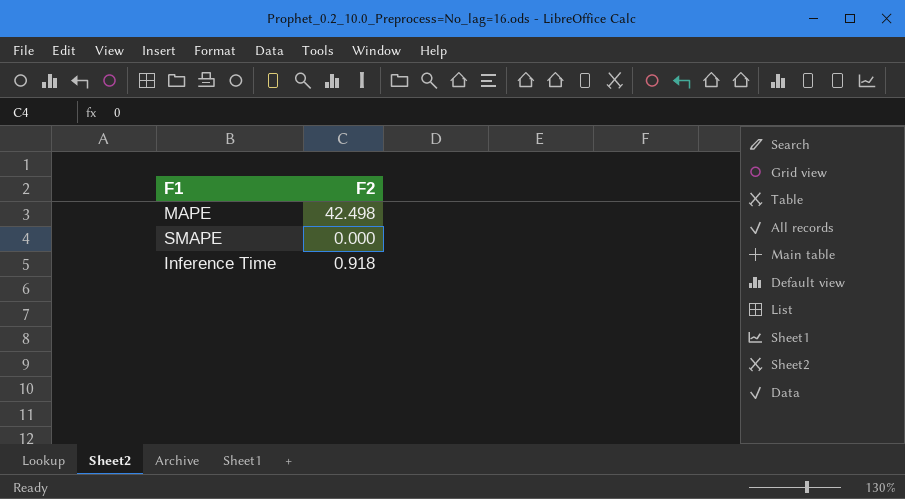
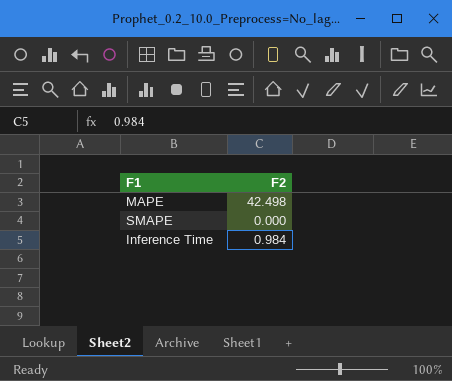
Inference Time | F2: 0.918 -> 0.984

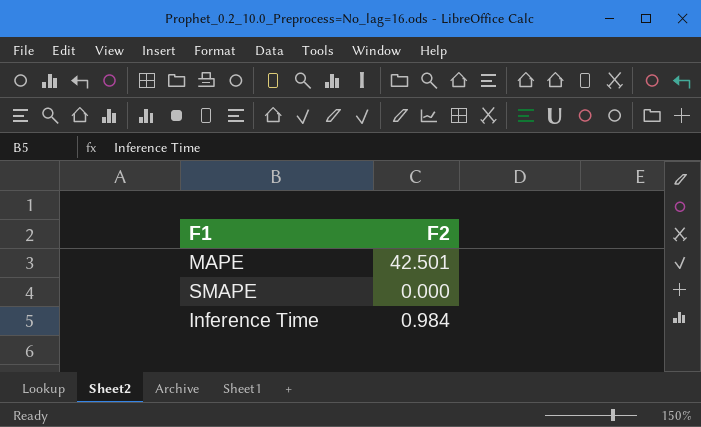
MAPE | F2: 42.498 -> 42.501

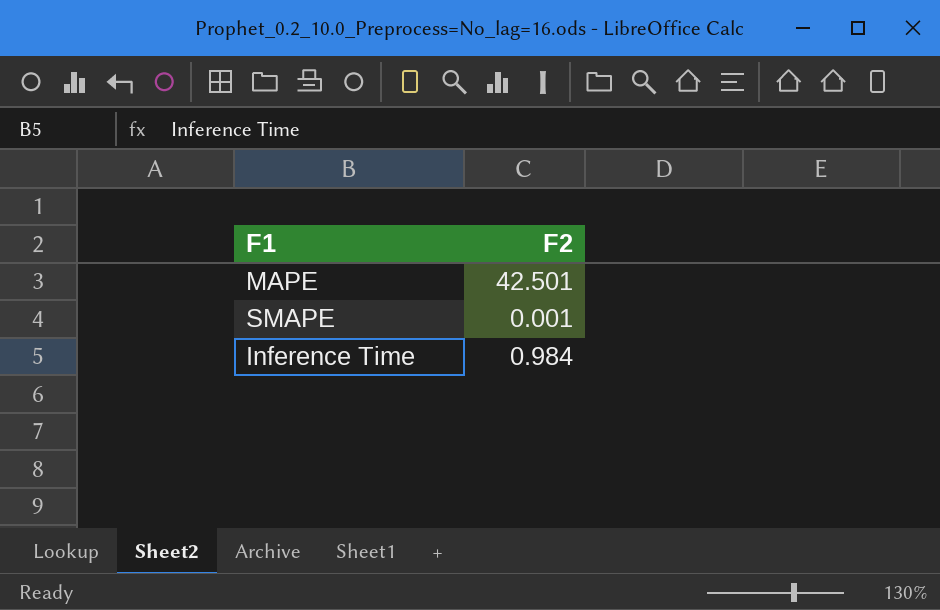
SMAPE | F2: 0.000 -> 0.001

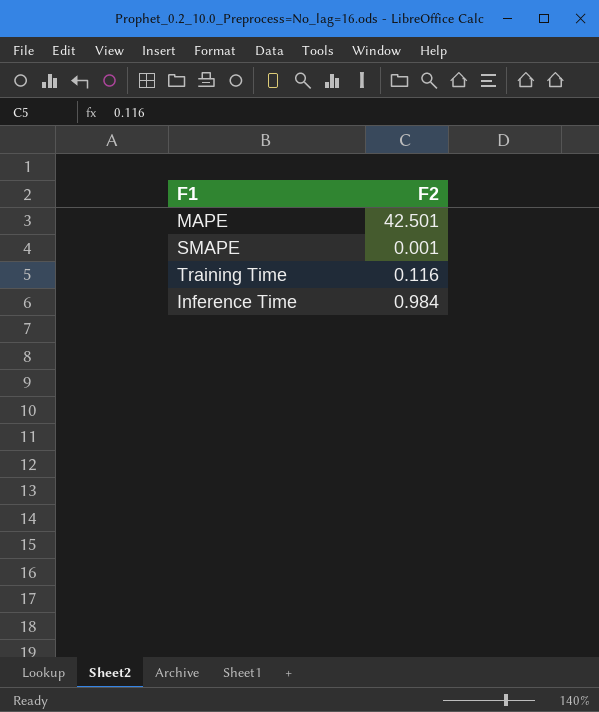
row Training Time: none -> 0.116

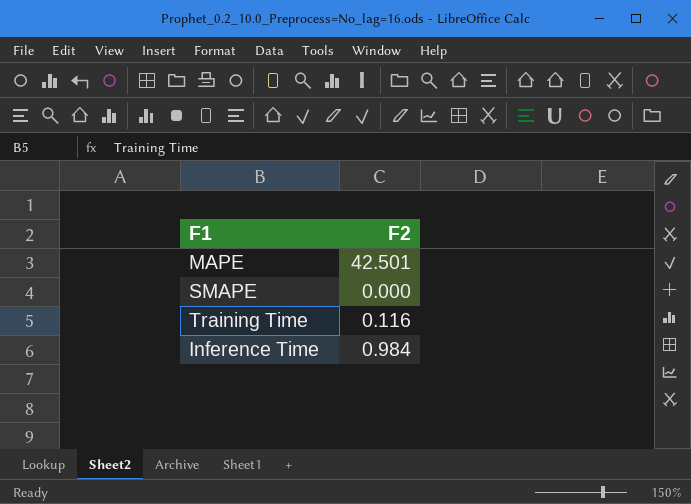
SMAPE | F2: 0.001 -> 0.000

